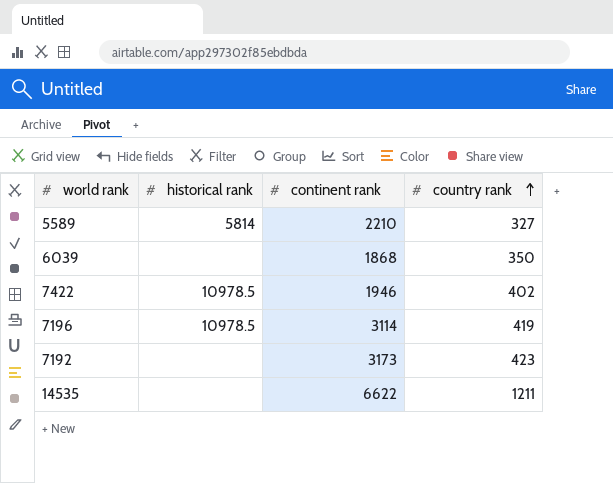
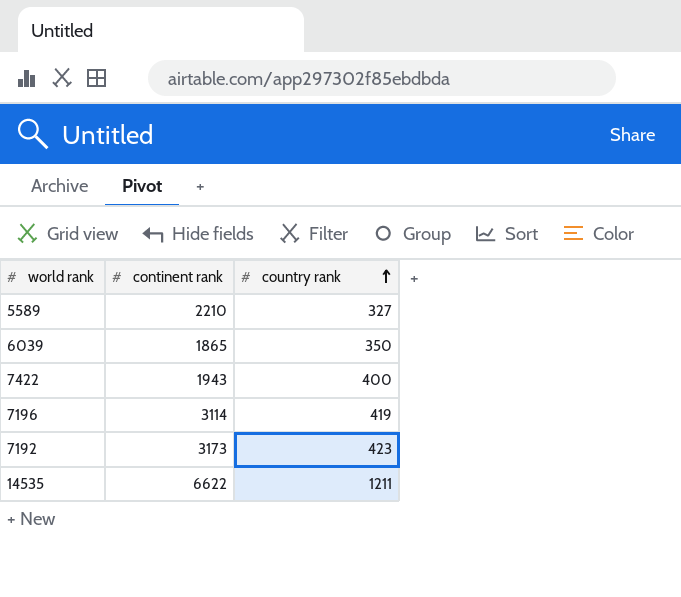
column historical rank | position: 2 -> none
6039 | continent rank: 1868 -> 1865
7422 | continent rank: 1946 -> 1943
7422 | country rank: 402 -> 400

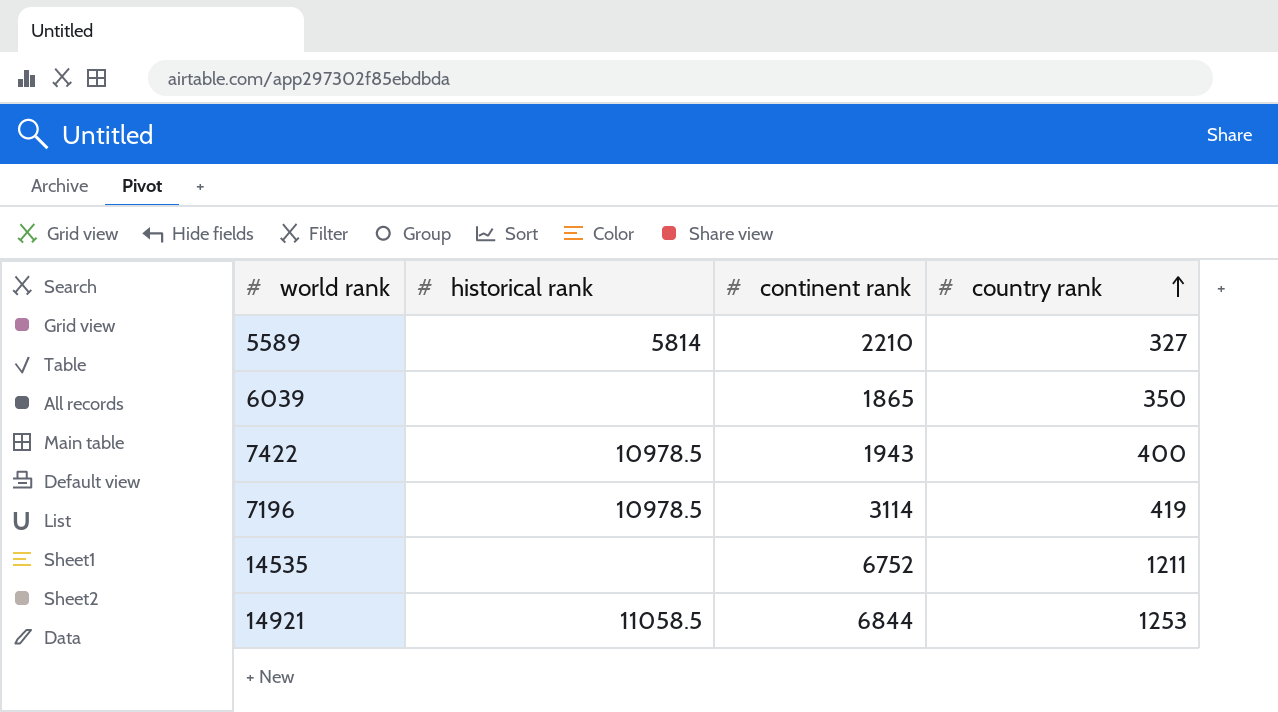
column historical rank | position: none -> 2
row 7192: 3173 | 423 -> none
14535 | continent rank: 6622 -> 6752
row 14921: none -> 11058.5 | 6844 | 1253

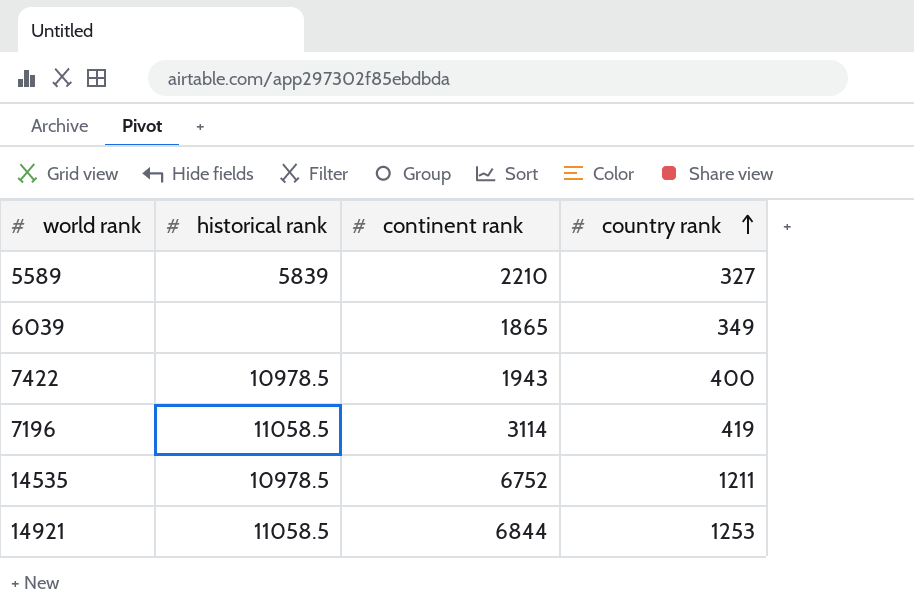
5589 | historical rank: 5814 -> 5839
6039 | country rank: 350 -> 349
7196 | historical rank: 10978.5 -> 11058.5
14535 | historical rank: none -> 10978.5

